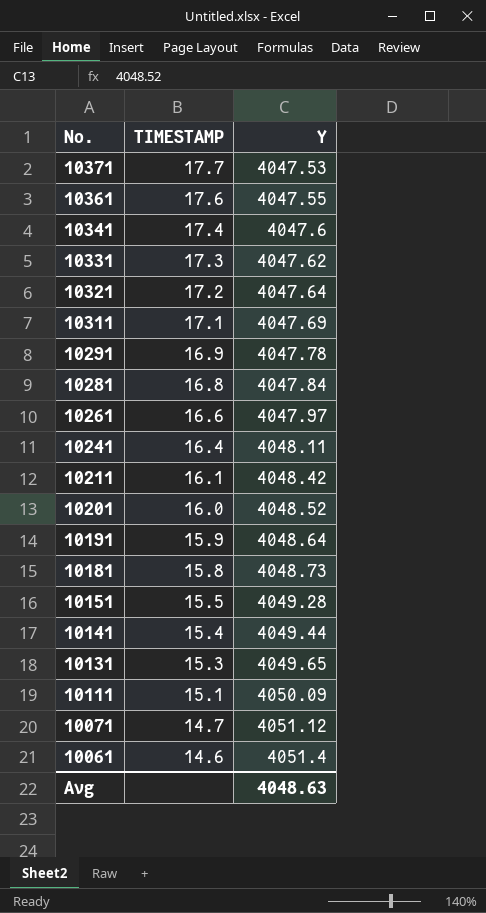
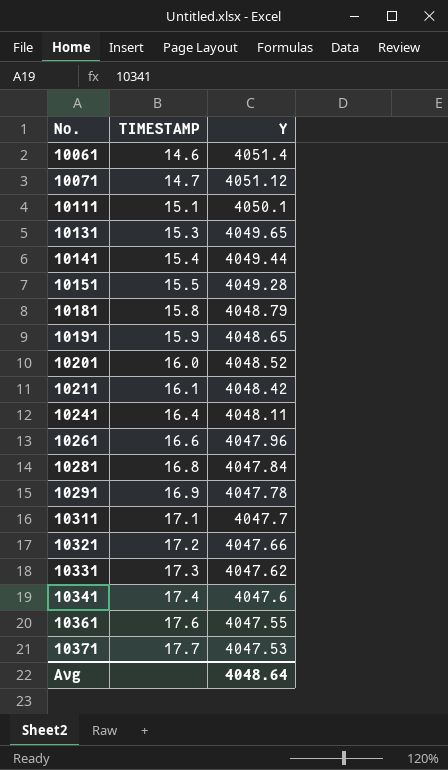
row order: No. descending -> No. ascending
10111 | Y: 4050.09 -> 4050.1
10181 | Y: 4048.73 -> 4048.79
10191 | Y: 4048.64 -> 4048.65
10261 | Y: 4047.97 -> 4047.96
10311 | Y: 4047.69 -> 4047.7
10321 | Y: 4047.64 -> 4047.66
Avg | Y: 4048.63 -> 4048.64

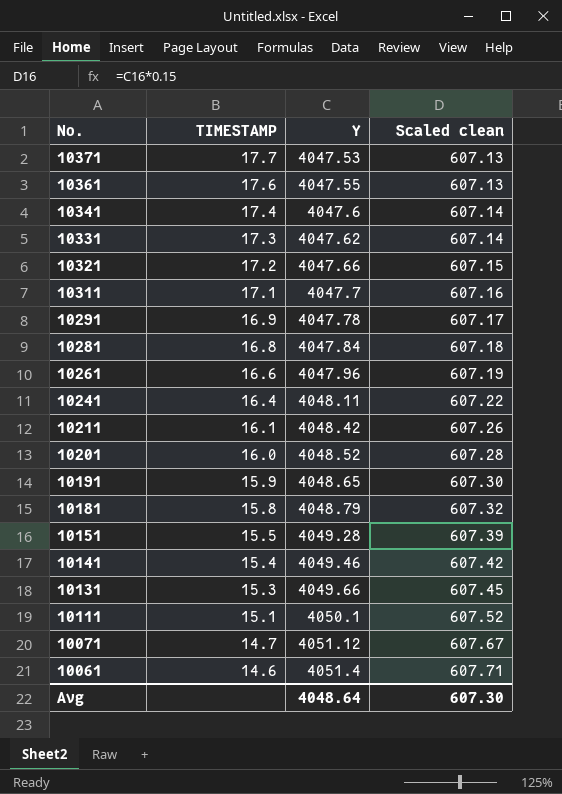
row order: No. ascending -> No. descending
column Scaled clean | formula: none -> [Y] * 0.15
10141 | Y: 4049.44 -> 4049.46
10131 | Y: 4049.65 -> 4049.66

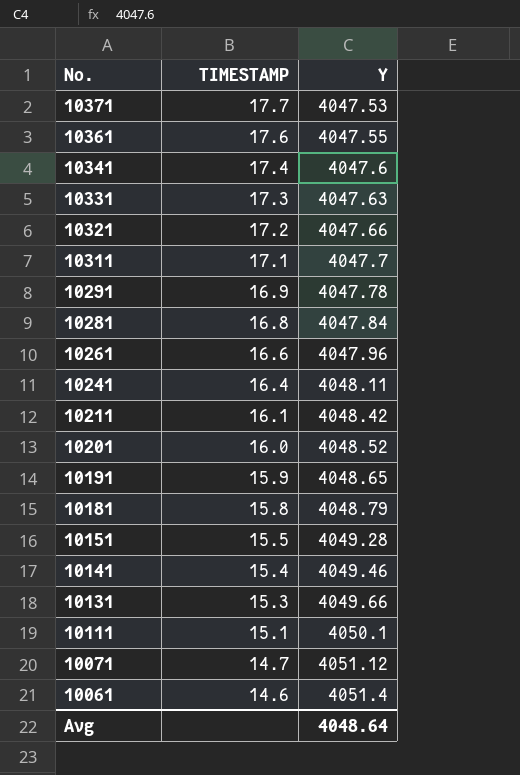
column Scaled clean | formula: [Y] * 0.15 -> none
10331 | Y: 4047.62 -> 4047.63

